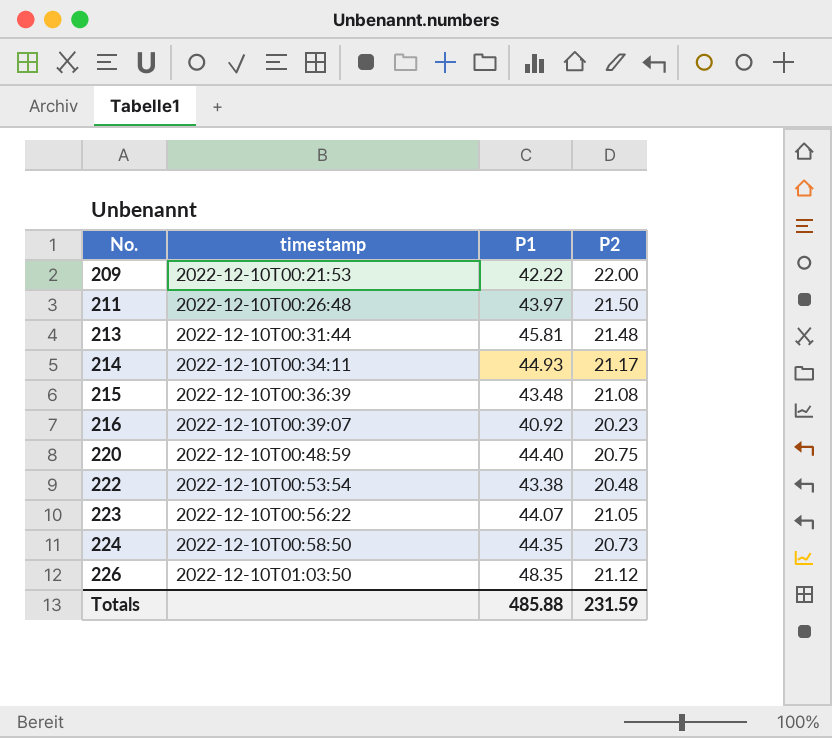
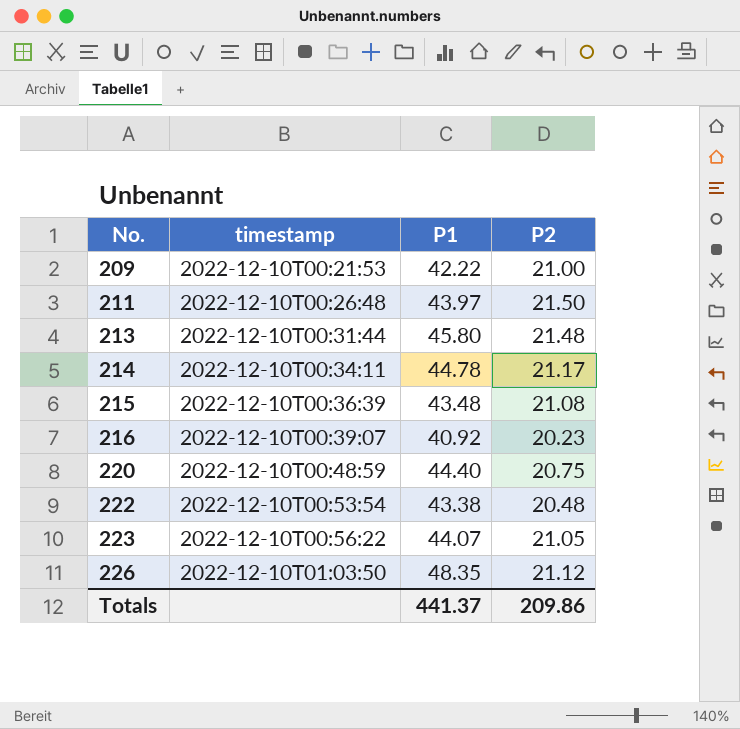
row 224: 2022-12-10T00:58:50 | 44.35 | 20.73 -> none
209 | P2: 22.00 -> 21.00
213 | P1: 45.81 -> 45.80
214 | P1: 44.93 -> 44.78
Totals | P1: 485.88 -> 441.37
Totals | P2: 231.59 -> 209.86

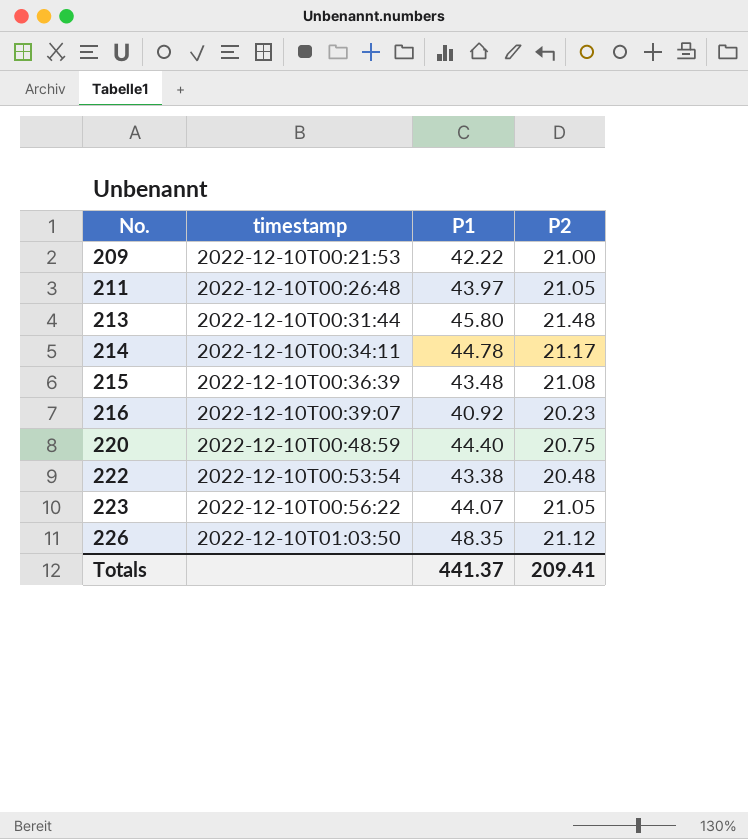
211 | P2: 21.50 -> 21.05
Totals | P2: 209.86 -> 209.41

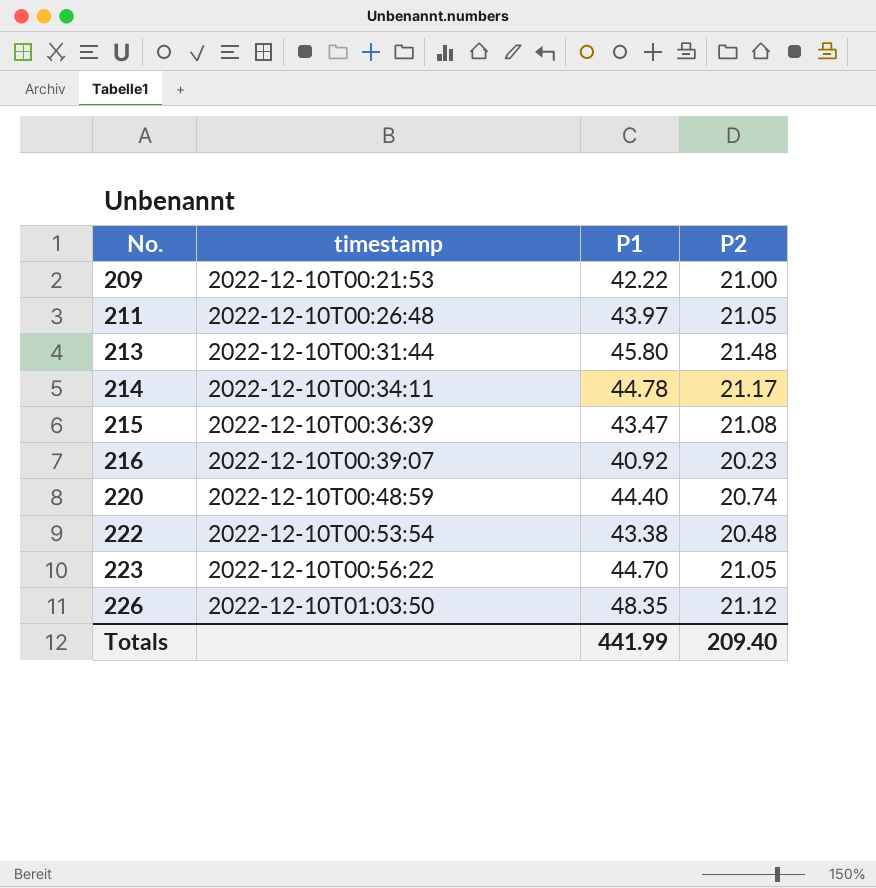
215 | P1: 43.48 -> 43.47
220 | P2: 20.75 -> 20.74
223 | P1: 44.07 -> 44.70
Totals | P1: 441.37 -> 441.99
Totals | P2: 209.41 -> 209.40

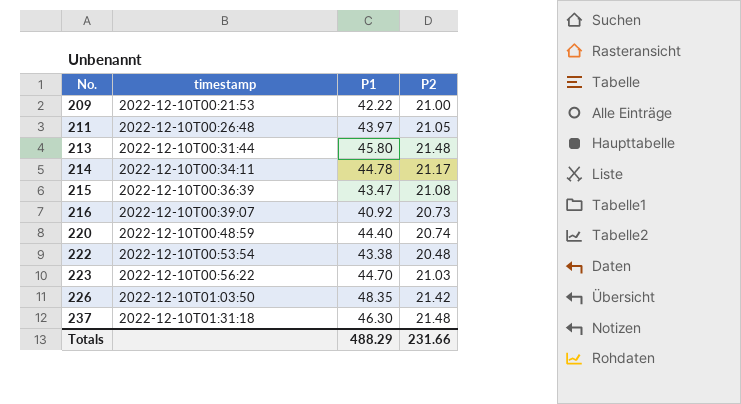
216 | P2: 20.23 -> 20.73
223 | P2: 21.05 -> 21.03
226 | P2: 21.12 -> 21.42
row 237: none -> 2022-12-10T01:31:18 | 46.30 | 21.48
Totals | P1: 441.99 -> 488.29
Totals | P2: 209.40 -> 231.66

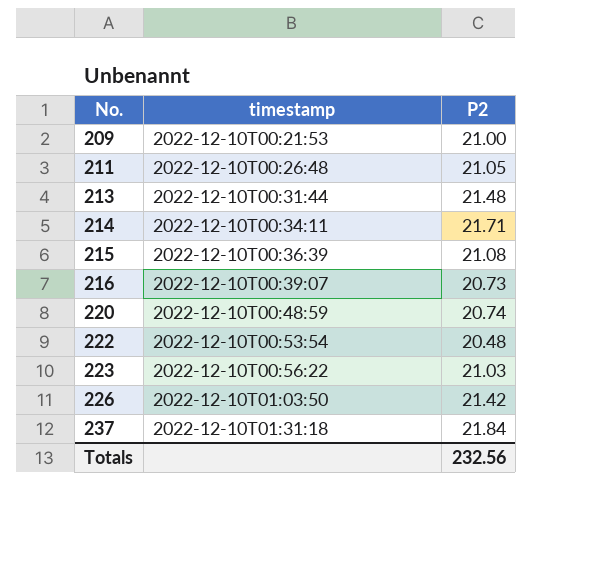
column P1 | position: 3 -> none
214 | P2: 21.17 -> 21.71
237 | P2: 21.48 -> 21.84
Totals | P2: 231.66 -> 232.56

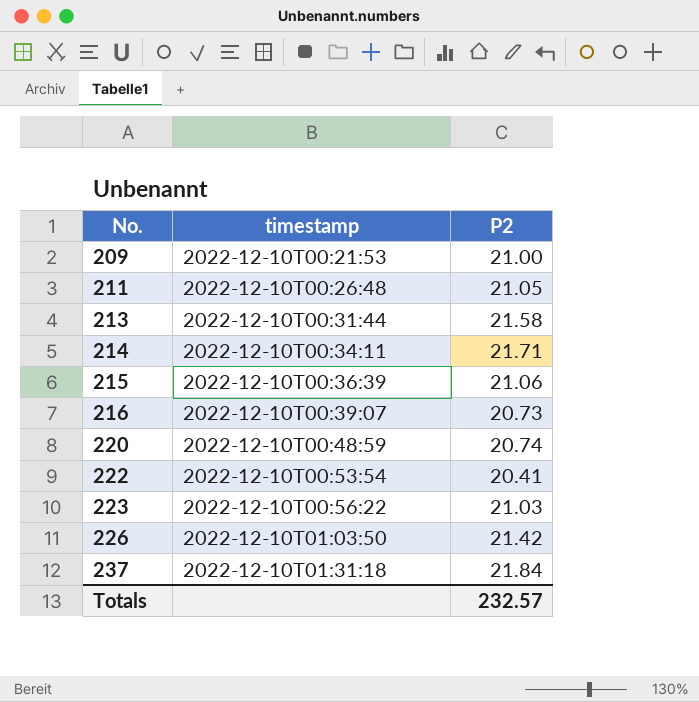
213 | P2: 21.48 -> 21.58
215 | P2: 21.08 -> 21.06
222 | P2: 20.48 -> 20.41
Totals | P2: 232.56 -> 232.57

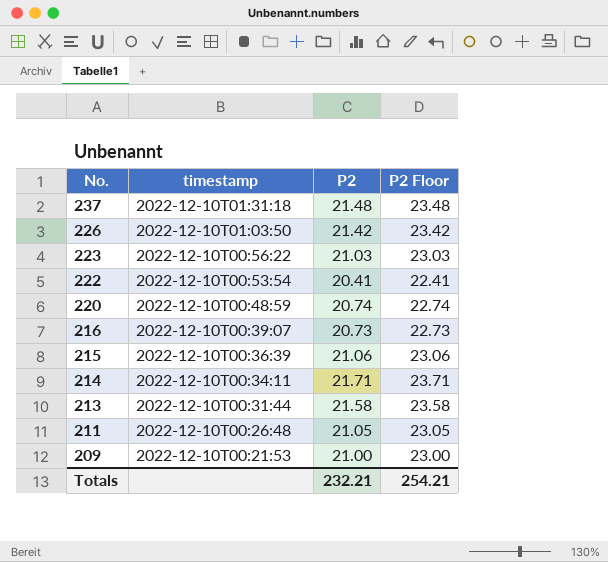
row order: No. ascending -> No. descending
column P2 Floor | formula: none -> [P2] + 2
237 | P2: 21.84 -> 21.48
Totals | P2: 232.57 -> 232.21

